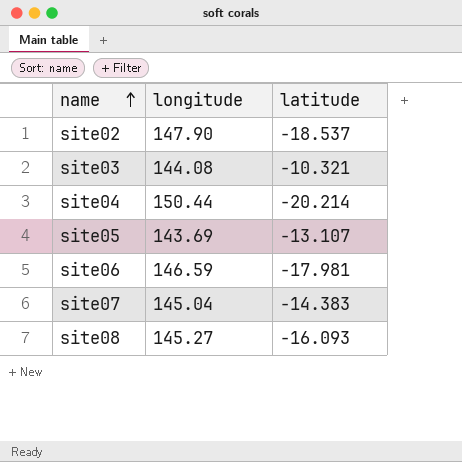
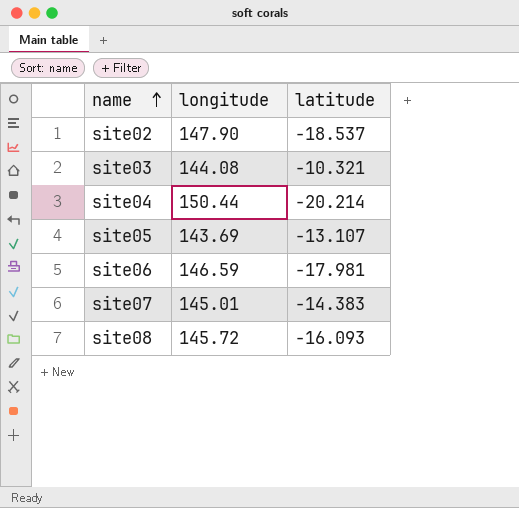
site07 | longitude: 145.04 -> 145.01
site08 | longitude: 145.27 -> 145.72

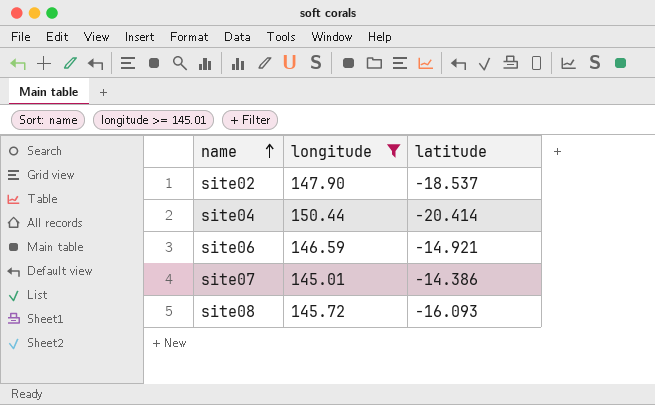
filter: none -> longitude >= 145.01
site04 | latitude: -20.214 -> -20.414
site06 | latitude: -17.981 -> -14.921
site07 | latitude: -14.383 -> -14.386

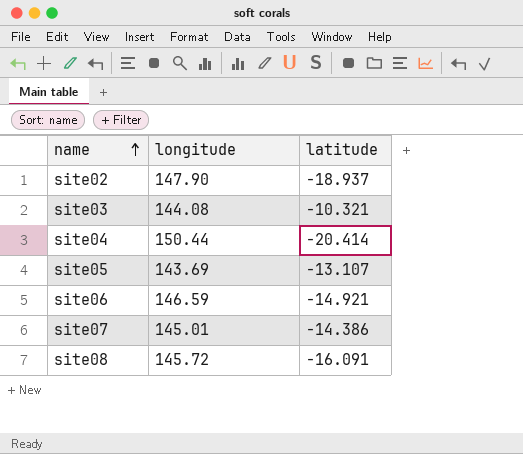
filter: longitude >= 145.01 -> none
site02 | latitude: -18.537 -> -18.937
site08 | latitude: -16.093 -> -16.091

